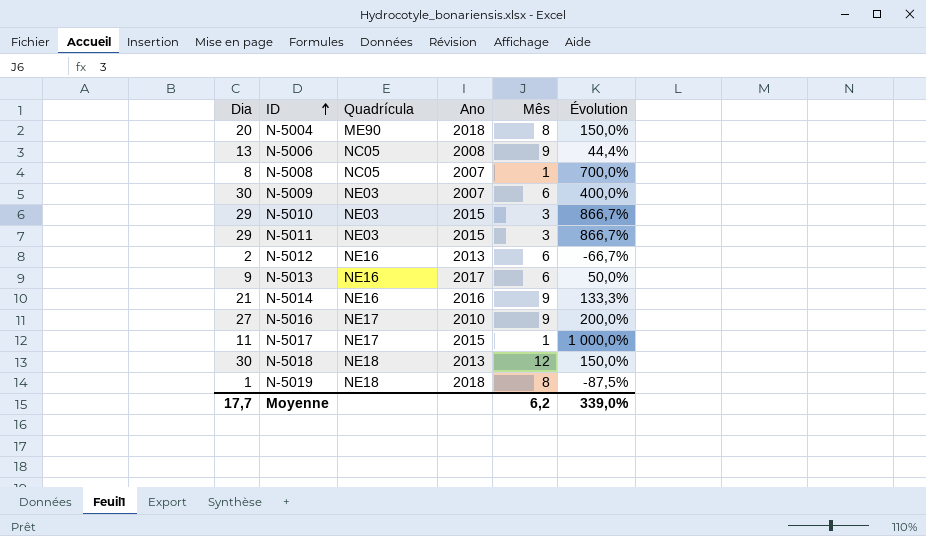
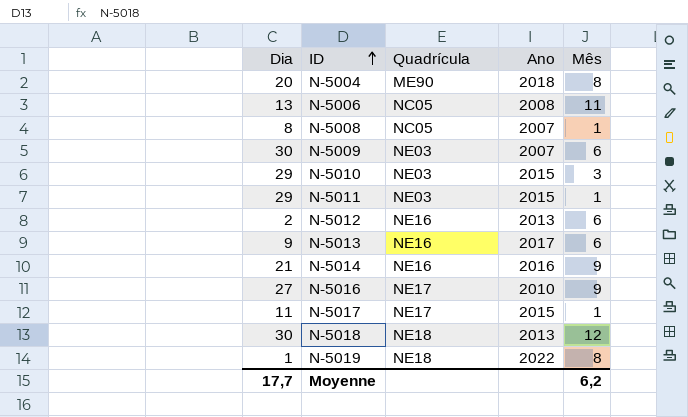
column Évolution | formula: ([Dia] - [Mês]) / [Mês] -> none
N-5006 | Mês: 9 -> 11
N-5011 | Mês: 3 -> 1
N-5019 | Ano: 2018 -> 2022

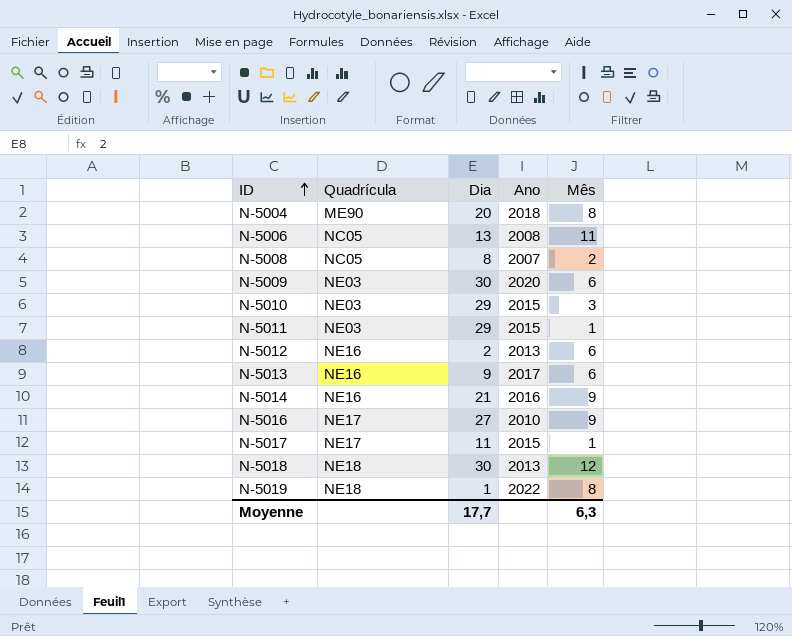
column Dia | position: 1 -> 3
N-5008 | Mês: 1 -> 2
N-5009 | Ano: 2007 -> 2020
Moyenne | Mês: 6,2 -> 6,3

